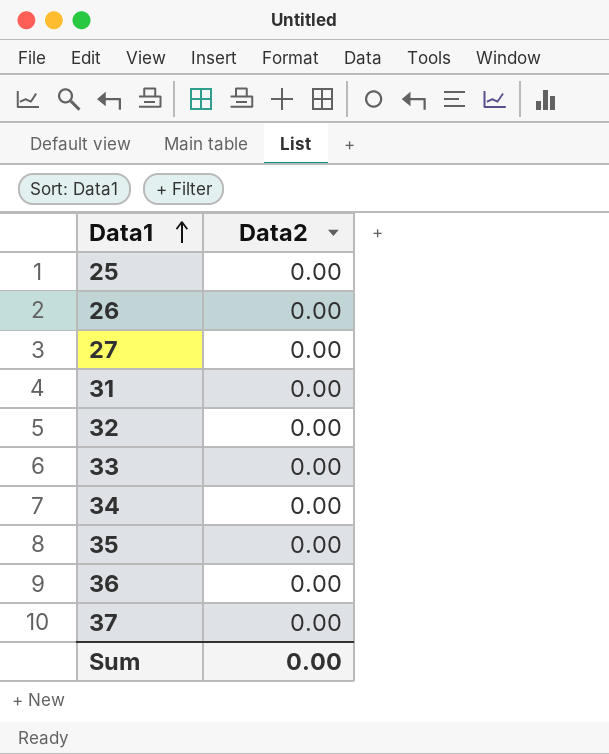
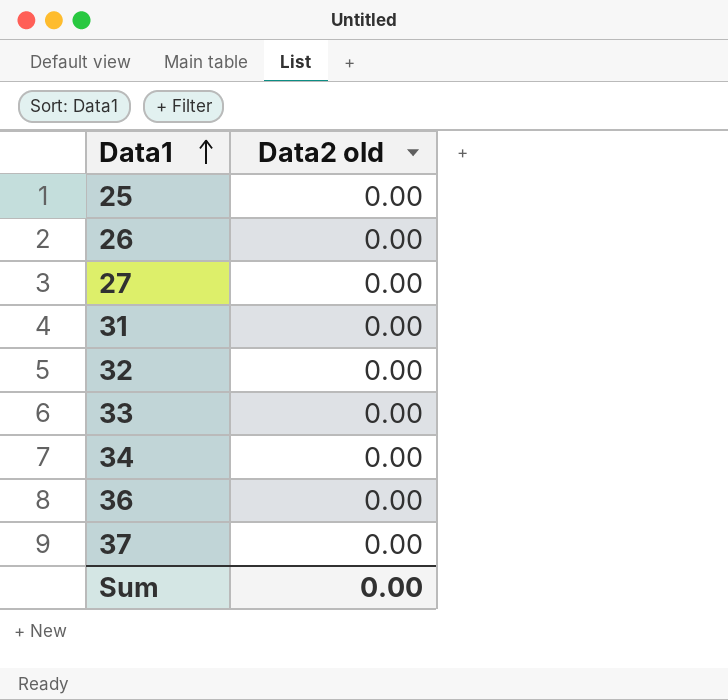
column name: Data2 -> Data2 old
row 35: 0.00 -> none

